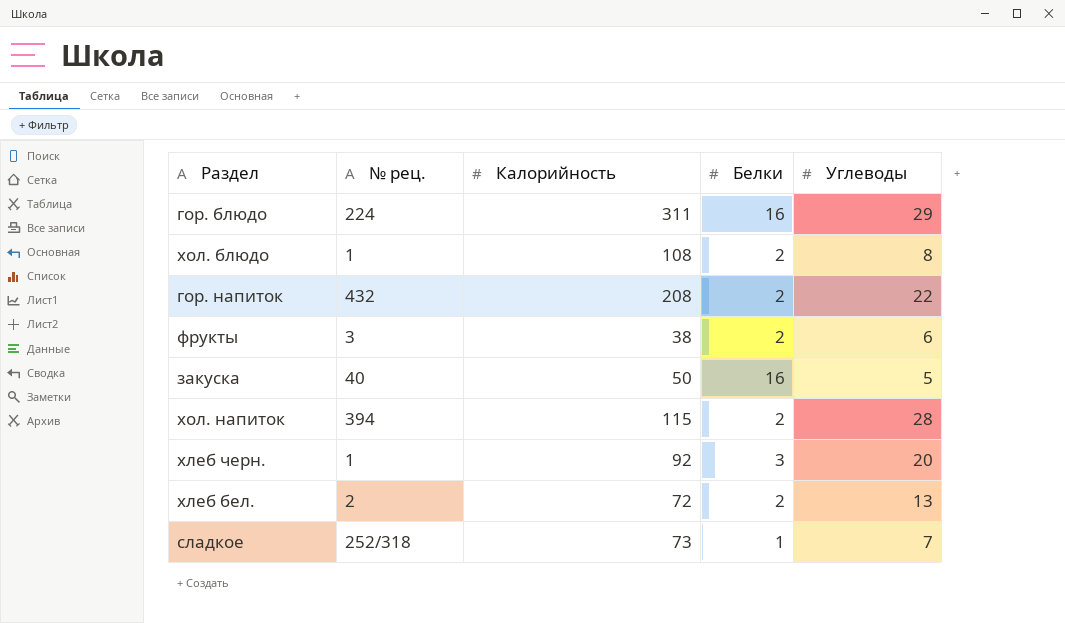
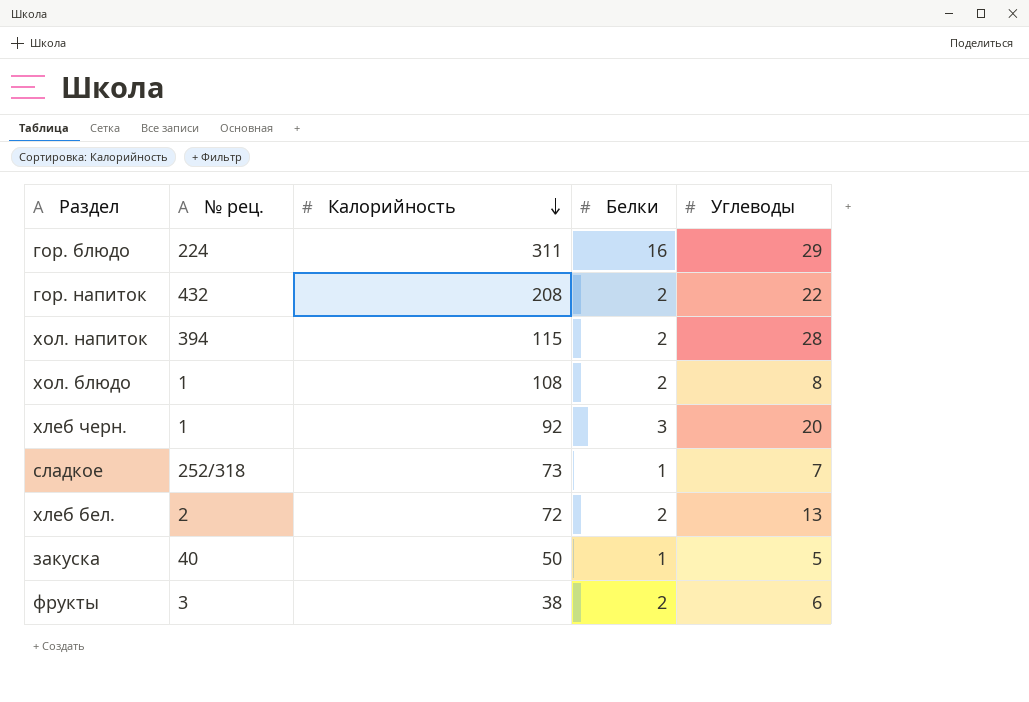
row order: none -> Калорийность descending
закуска | Белки: 16 -> 1

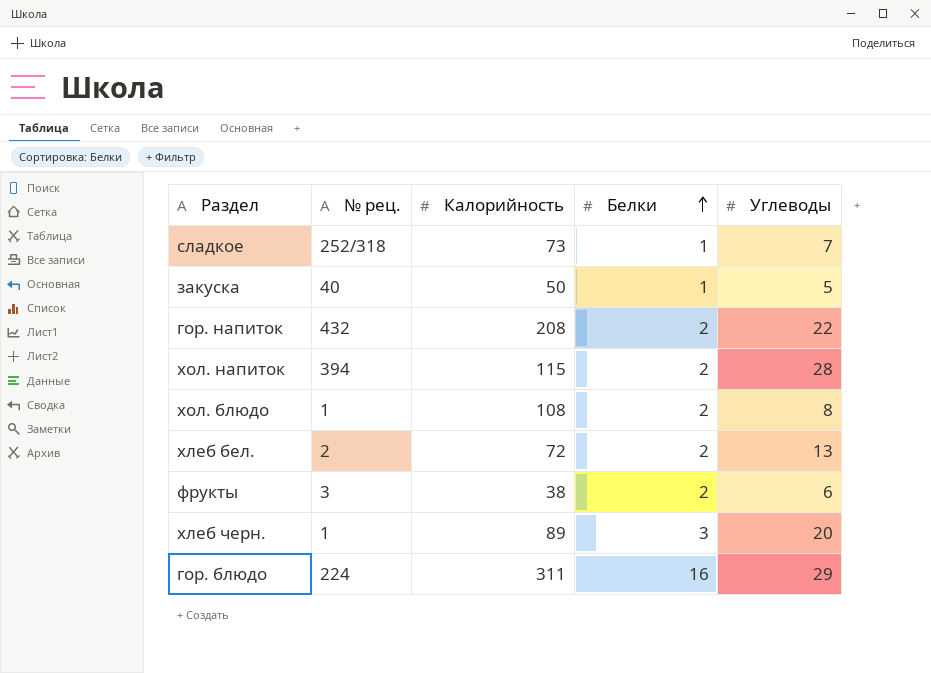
row order: Калорийность descending -> Белки ascending
хлеб черн. | Калорийность: 92 -> 89

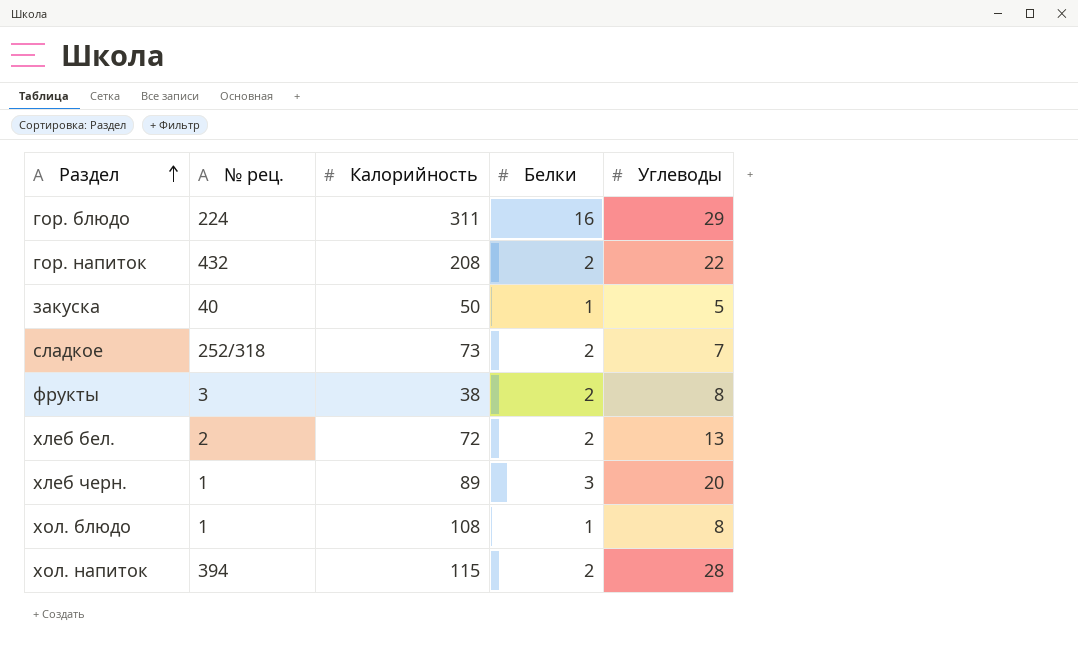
row order: Белки ascending -> Раздел ascending
сладкое | Белки: 1 -> 2
фрукты | Углеводы: 6 -> 8
хол. блюдо | Белки: 2 -> 1

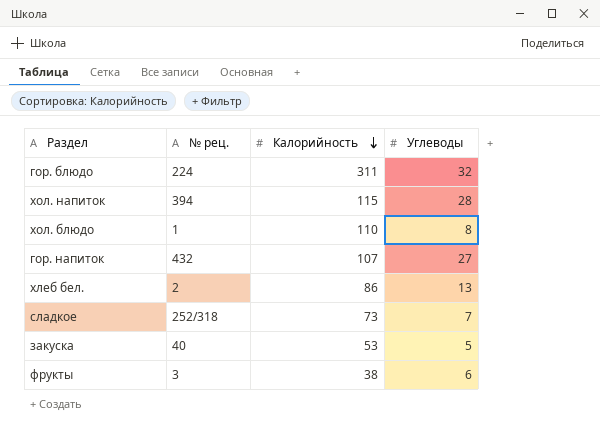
row order: Раздел ascending -> Калорийность descending
column Белки | position: 4 -> none
row хлеб черн.: 1 | 89 | 3 | 20 -> none
гор. блюдо | Углеводы: 29 -> 32
хол. блюдо | Калорийность: 108 -> 110
гор. напиток | Калорийность: 208 -> 107
гор. напиток | Углеводы: 22 -> 27
хлеб бел. | Калорийность: 72 -> 86
закуска | Калорийность: 50 -> 53
фрукты | Углеводы: 8 -> 6

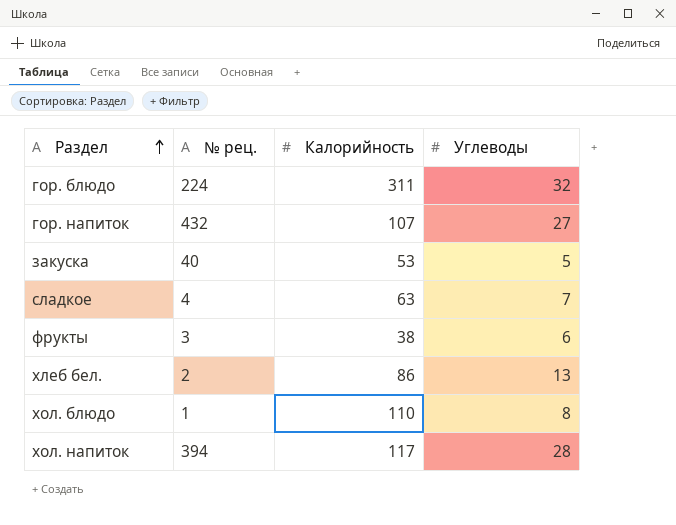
row order: Калорийность descending -> Раздел ascending
сладкое | № рец.: 252/318 -> 4
сладкое | Калорийность: 73 -> 63
хол. напиток | Калорийность: 115 -> 117

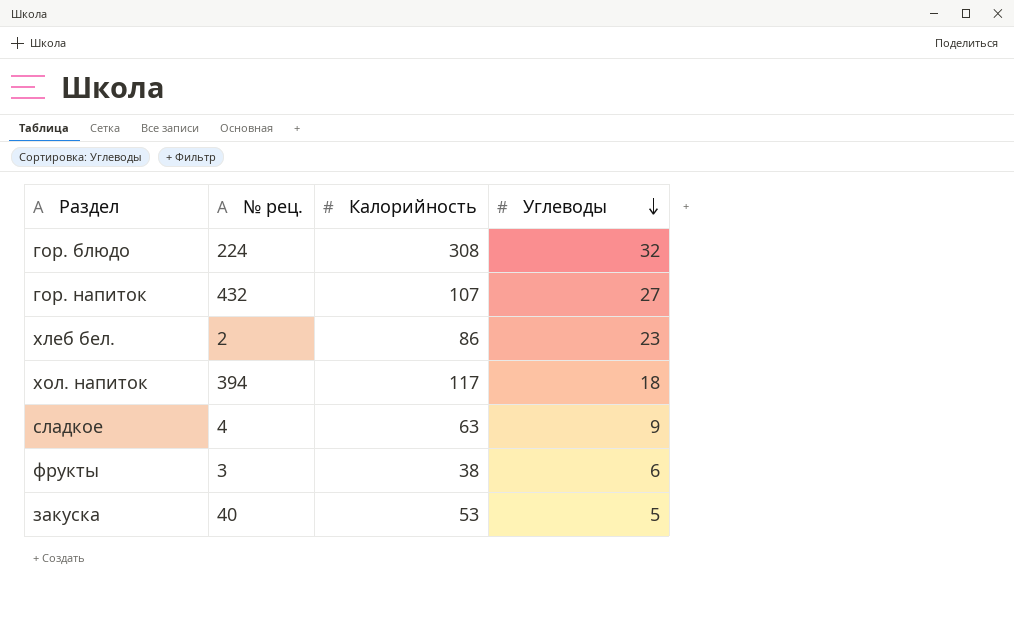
row order: Раздел ascending -> Углеводы descending
row хол. блюдо: 1 | 110 | 8 -> none
гор. блюдо | Калорийность: 311 -> 308
хлеб бел. | Углеводы: 13 -> 23
хол. напиток | Углеводы: 28 -> 18
сладкое | Углеводы: 7 -> 9

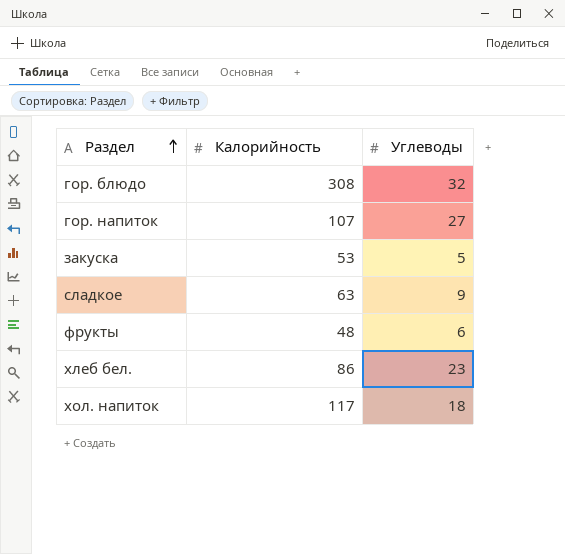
row order: Углеводы descending -> Раздел ascending
column № рец. | position: 2 -> none
фрукты | Калорийность: 38 -> 48

